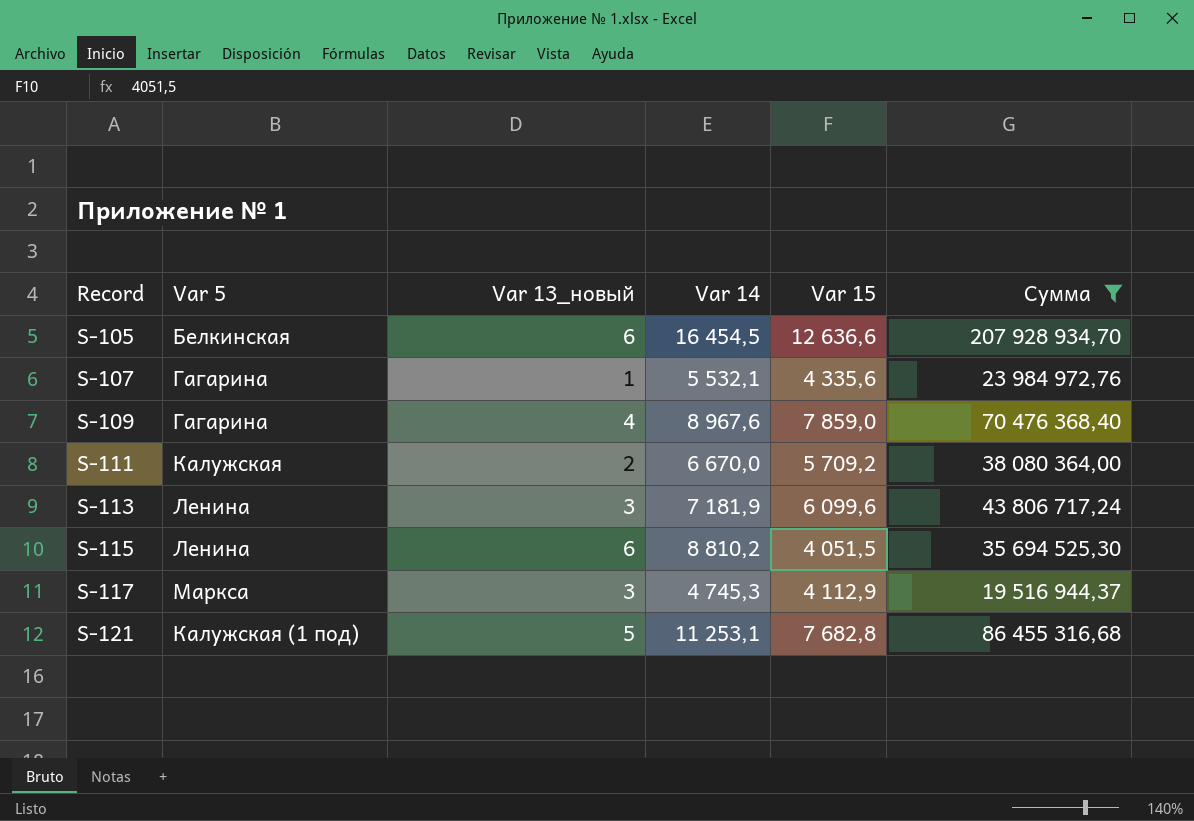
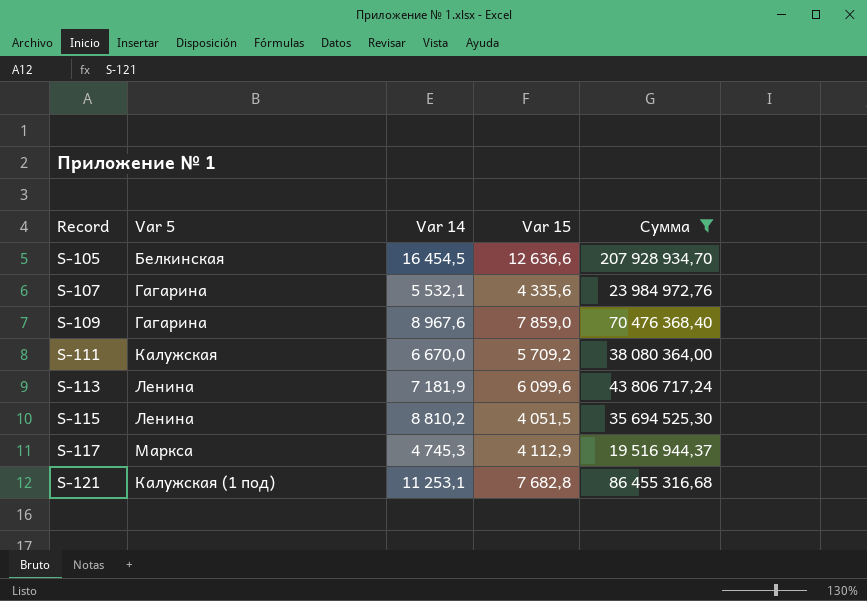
column Var 13_новый | position: 3 -> none

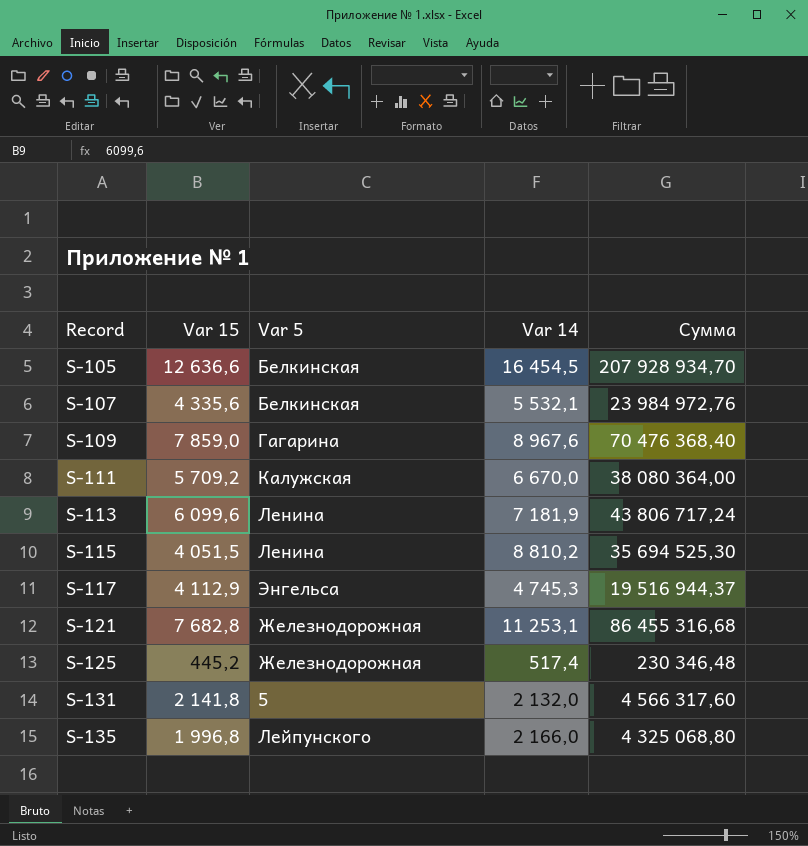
filter: Сумма >= 19 516 944,37 -> none
column Var 15 | position: 4 -> 2
S-107 | Var 5: Гагарина -> Белкинская
S-117 | Var 5: Маркса -> Энгельса
S-121 | Var 5: Калужская (1 под) -> Железнодорожная

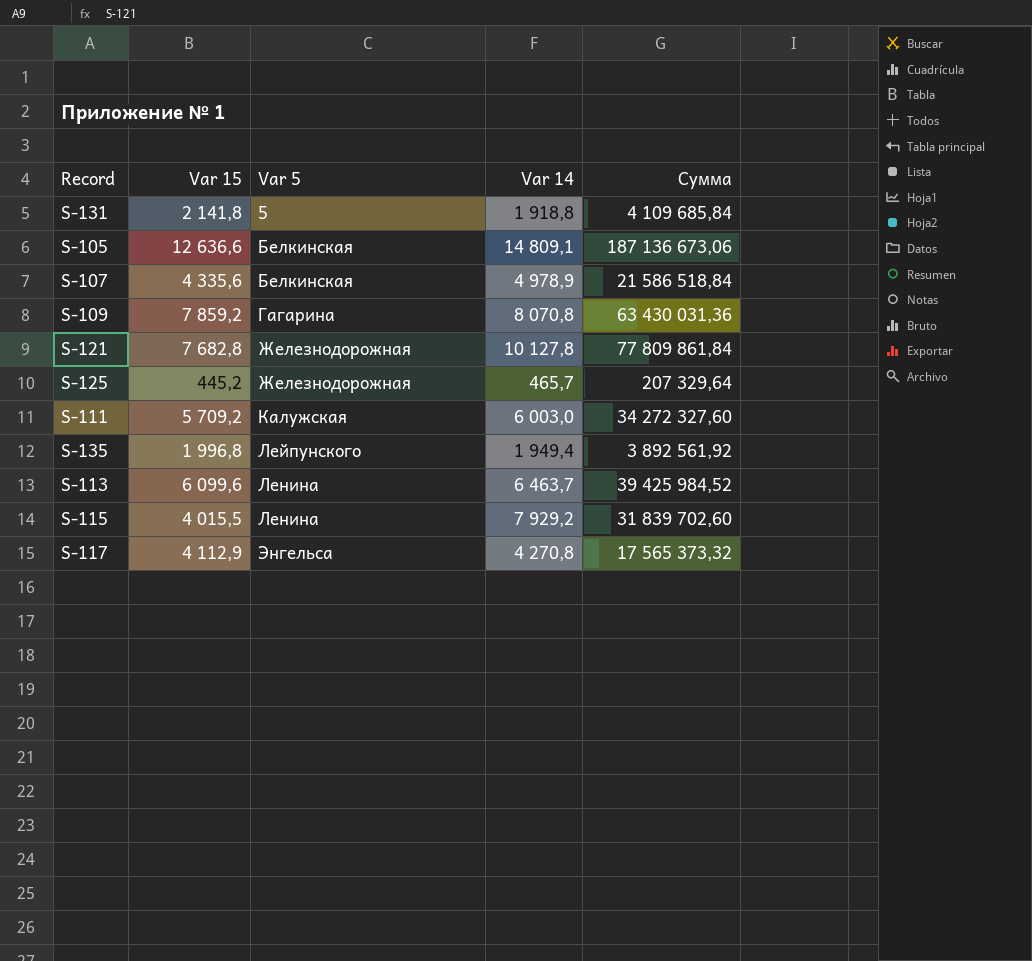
row order: Record ascending -> Var 5 ascending
S-131 | Var 14: 2 132,0 -> 1 918,8
S-131 | Сумма: 4 566 317,60 -> 4 109 685,84
S-105 | Var 14: 16 454,5 -> 14 809,1
S-105 | Сумма: 207 928 934,70 -> 187 136 673,06
S-107 | Var 14: 5 532,1 -> 4 978,9
S-107 | Сумма: 23 984 972,76 -> 21 586 518,84
S-109 | Var 15: 7 859,0 -> 7 859,2
S-109 | Var 14: 8 967,6 -> 8 070,8
S-109 | Сумма: 70 476 368,40 -> 63 430 031,36
S-121 | Var 14: 11 253,1 -> 10 127,8
S-121 | Сумма: 86 455 316,68 -> 77 809 861,84
S-125 | Var 14: 517,4 -> 465,7
S-125 | Сумма: 230 346,48 -> 207 329,64
S-111 | Var 14: 6 670,0 -> 6 003,0
S-111 | Сумма: 38 080 364,00 -> 34 272 327,60
S-135 | Var 14: 2 166,0 -> 1 949,4
S-135 | Сумма: 4 325 068,80 -> 3 892 561,92
S-113 | Var 14: 7 181,9 -> 6 463,7
S-113 | Сумма: 43 806 717,24 -> 39 425 984,52
S-115 | Var 15: 4 051,5 -> 4 015,5
S-115 | Var 14: 8 810,2 -> 7 929,2
S-115 | Сумма: 35 694 525,30 -> 31 839 702,60
S-117 | Var 14: 4 745,3 -> 4 270,8
S-117 | Сумма: 19 516 944,37 -> 17 565 373,32

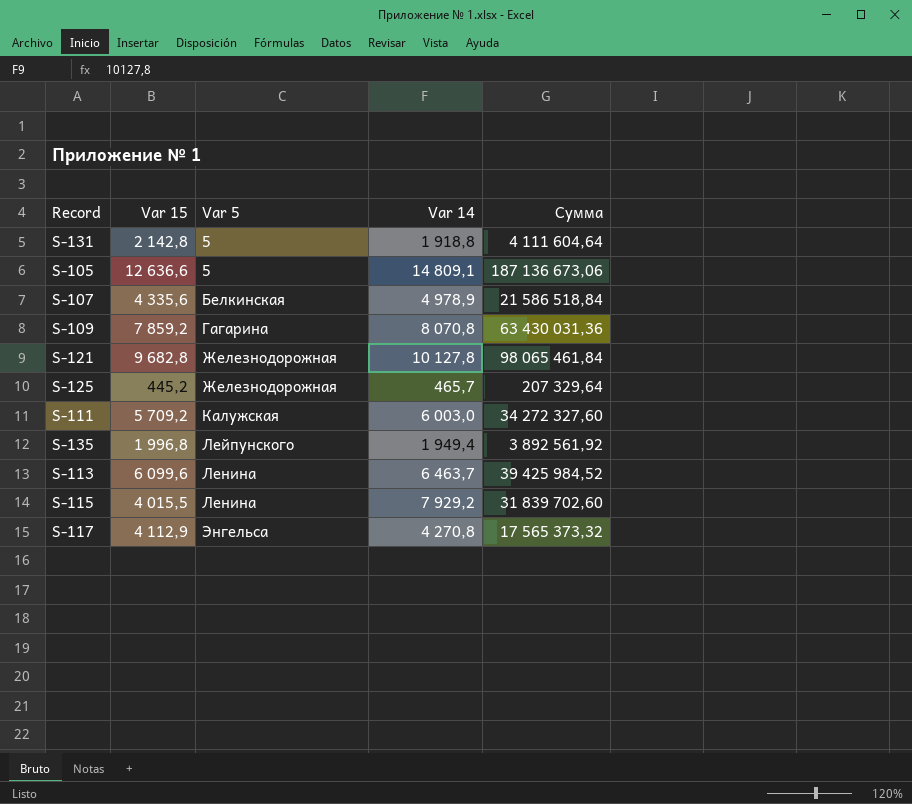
S-131 | Var 15: 2 141,8 -> 2 142,8
S-131 | Сумма: 4 109 685,84 -> 4 111 604,64
S-105 | Var 5: Белкинская -> 5
S-121 | Var 15: 7 682,8 -> 9 682,8
S-121 | Сумма: 77 809 861,84 -> 98 065 461,84

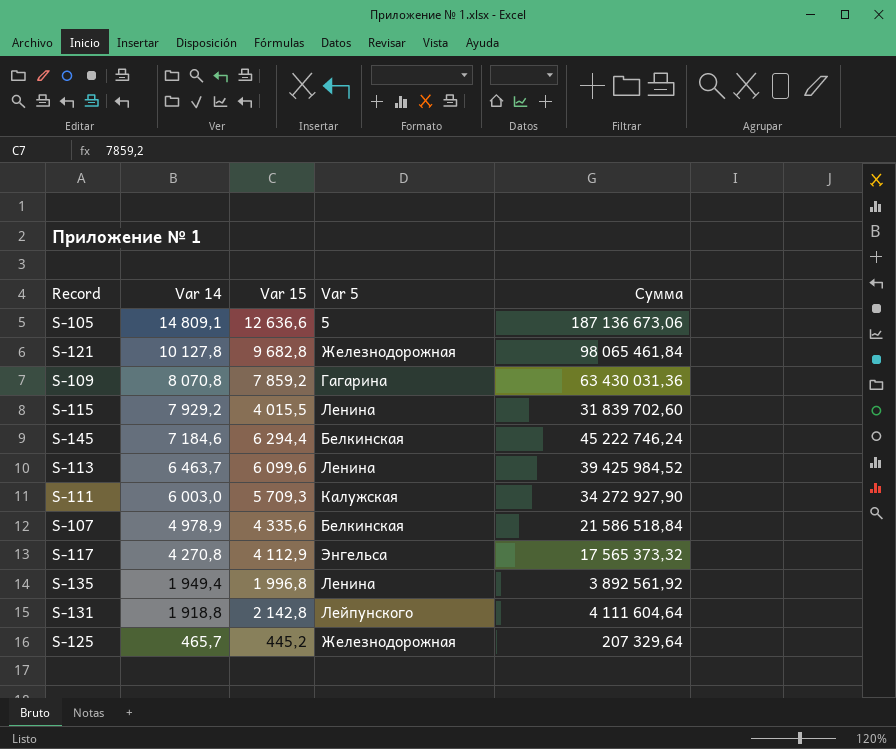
row order: Var 5 ascending -> Var 14 descending
column Var 14 | position: 4 -> 2
row S-145: none -> 7 184,6 | 6 294,4 | Белкинская | 45 222 746,24
S-111 | Var 15: 5 709,2 -> 5 709,3
S-111 | Сумма: 34 272 327,60 -> 34 272 927,90
S-135 | Var 5: Лейпунского -> Ленина
S-131 | Var 5: 5 -> Лейпунского

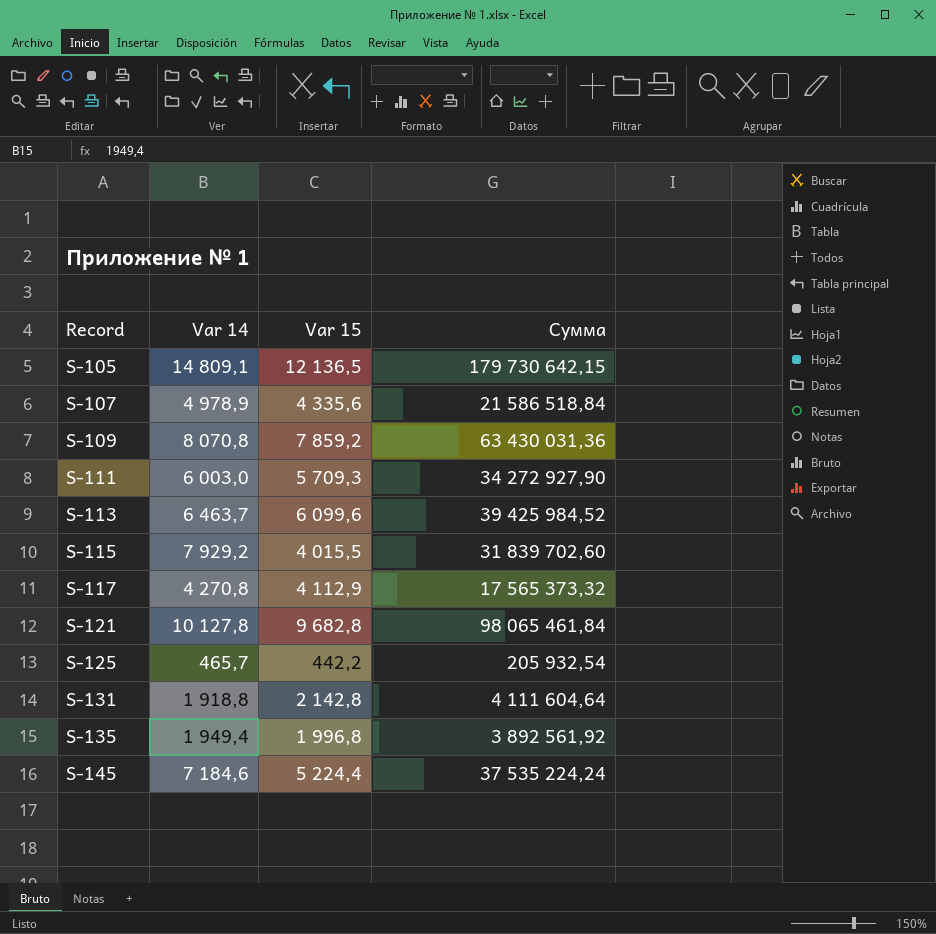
row order: Var 14 descending -> Record ascending
column Var 5 | position: 4 -> none
S-105 | Var 15: 12 636,6 -> 12 136,5
S-105 | Сумма: 187 136 673,06 -> 179 730 642,15
S-125 | Var 15: 445,2 -> 442,2
S-125 | Сумма: 207 329,64 -> 205 932,54
S-145 | Var 15: 6 294,4 -> 5 224,4
S-145 | Сумма: 45 222 746,24 -> 37 535 224,24

